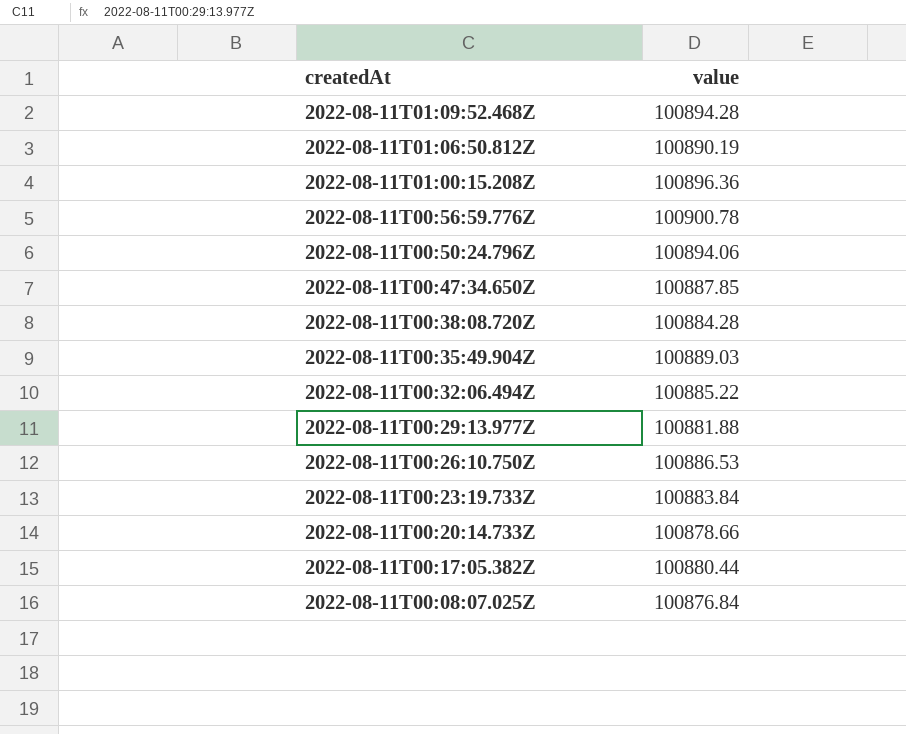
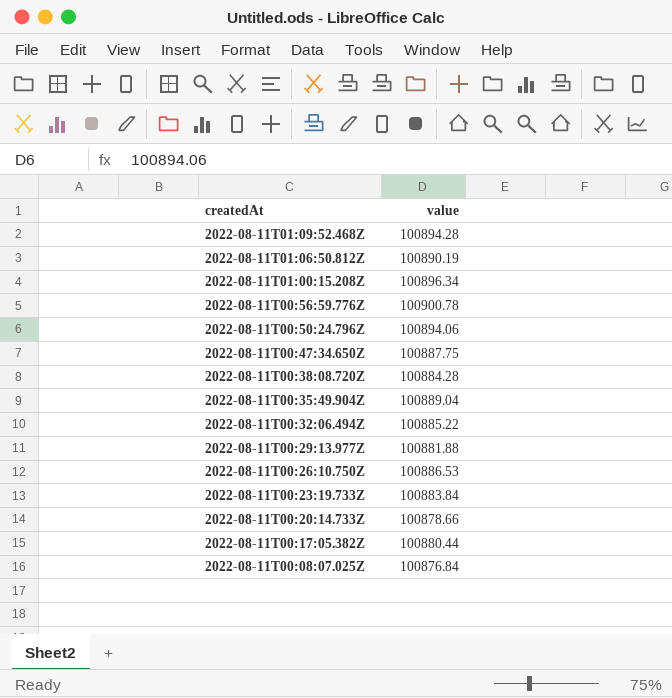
2022-08-11T01:00:15.208Z | value: 100896.36 -> 100896.34
2022-08-11T00:47:34.650Z | value: 100887.85 -> 100887.75
2022-08-11T00:35:49.904Z | value: 100889.03 -> 100889.04

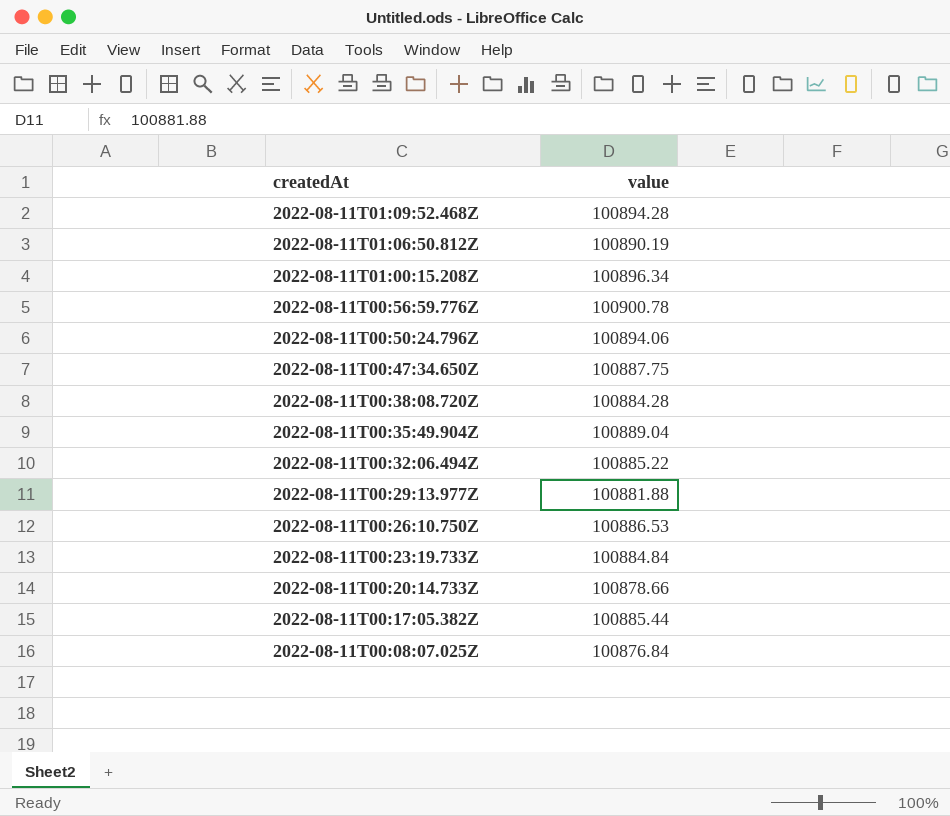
2022-08-11T00:23:19.733Z | value: 100883.84 -> 100884.84
2022-08-11T00:17:05.382Z | value: 100880.44 -> 100885.44

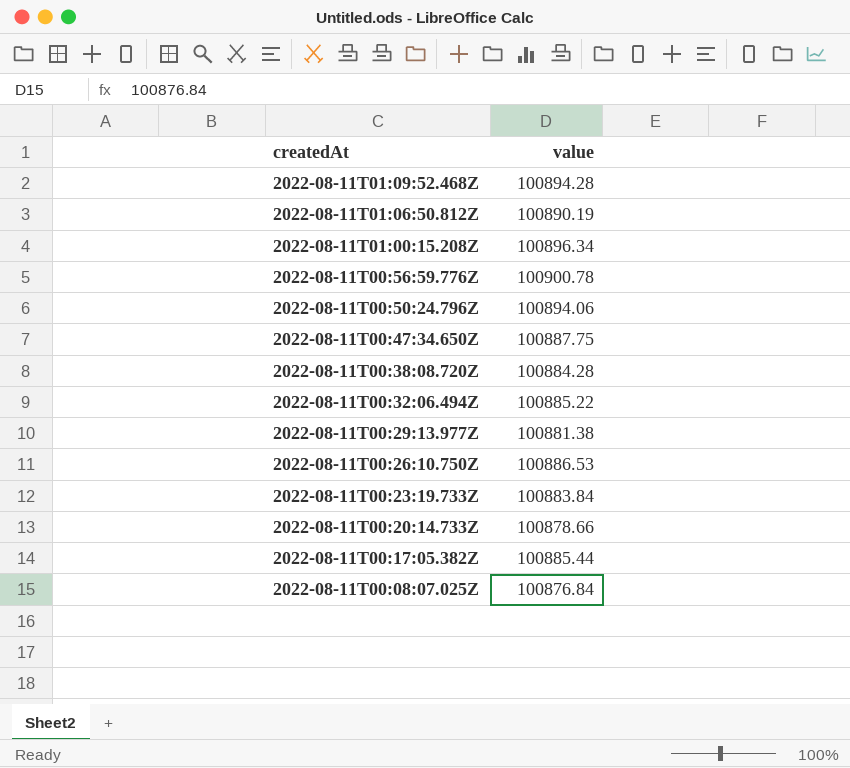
row 2022-08-11T00:35:49.904Z: 100889.04 -> none
2022-08-11T00:29:13.977Z | value: 100881.88 -> 100881.38
2022-08-11T00:23:19.733Z | value: 100884.84 -> 100883.84

